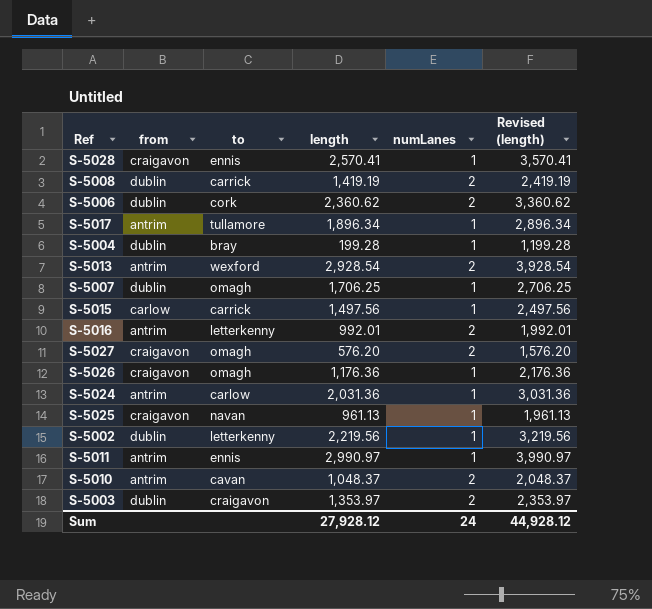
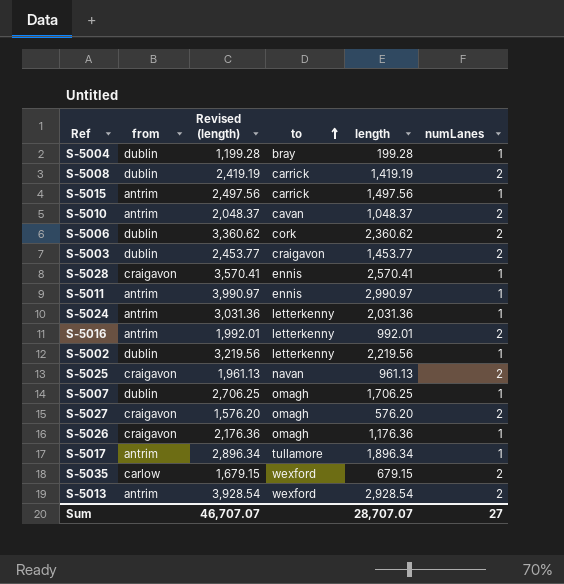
row order: none -> to ascending
column Revised (length) | position: 6 -> 3
S-5015 | from: carlow -> antrim
S-5003 | Revised (length): 2,353.97 -> 2,453.77
S-5003 | length: 1,353.97 -> 1,453.77
S-5024 | to: carlow -> letterkenny
S-5025 | numLanes: 1 -> 2
row S-5035: none -> carlow | 1,679.15 | wexford | 679.15 | 2
Sum | Revised (length): 44,928.12 -> 46,707.07
Sum | length: 27,928.12 -> 28,707.07
Sum | numLanes: 24 -> 27

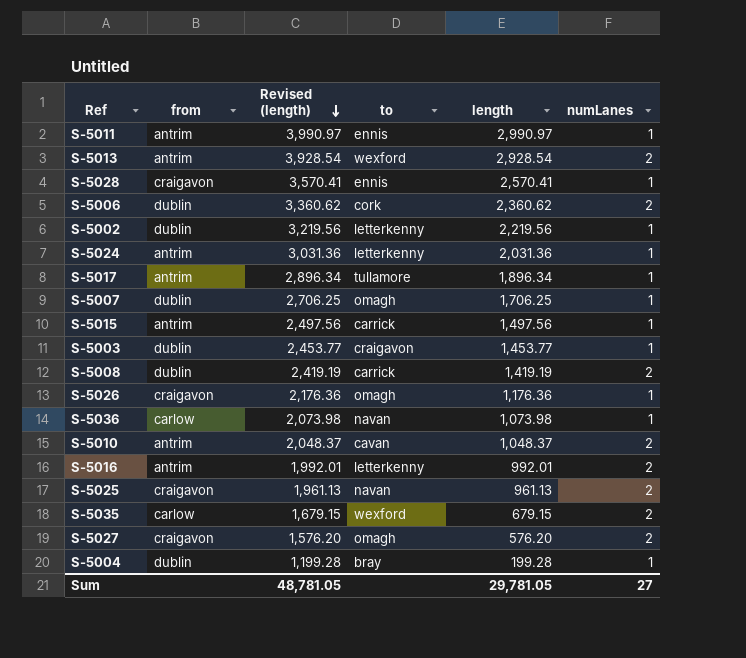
row order: to ascending -> Revised (length) descending
S-5003 | numLanes: 2 -> 1
row S-5036: none -> carlow | 2,073.98 | navan | 1,073.98 | 1
Sum | Revised (length): 46,707.07 -> 48,781.05
Sum | length: 28,707.07 -> 29,781.05

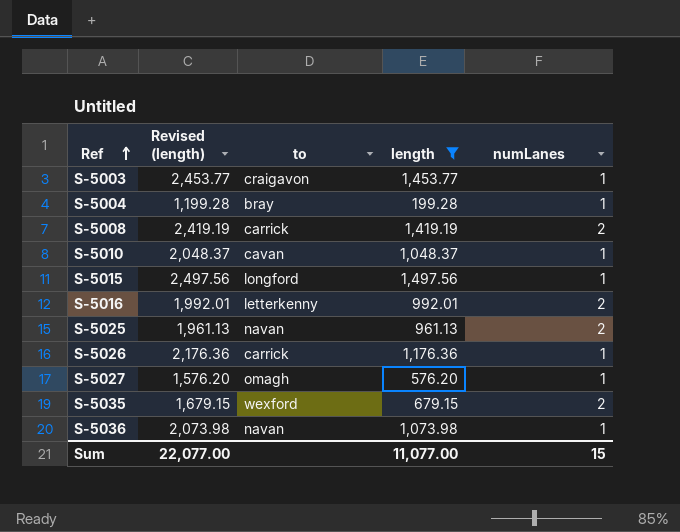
filter: none -> length <= 1,497.56
row order: Revised (length) descending -> Ref ascending
column from | position: 2 -> none
S-5010 | numLanes: 2 -> 1
S-5015 | to: carrick -> longford
S-5026 | to: omagh -> carrick
S-5027 | numLanes: 2 -> 1
Sum | Revised (length): 48,781.05 -> 22,077.00
Sum | length: 29,781.05 -> 11,077.00
Sum | numLanes: 27 -> 15

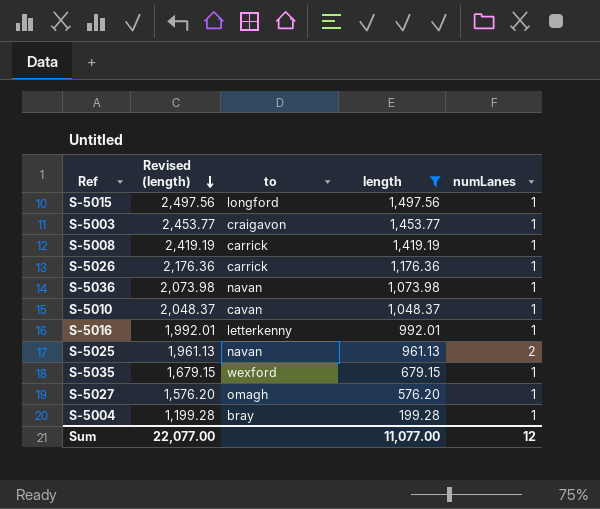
row order: Ref ascending -> Revised (length) descending
S-5008 | numLanes: 2 -> 1
S-5016 | numLanes: 2 -> 1
S-5035 | numLanes: 2 -> 1
Sum | numLanes: 15 -> 12

